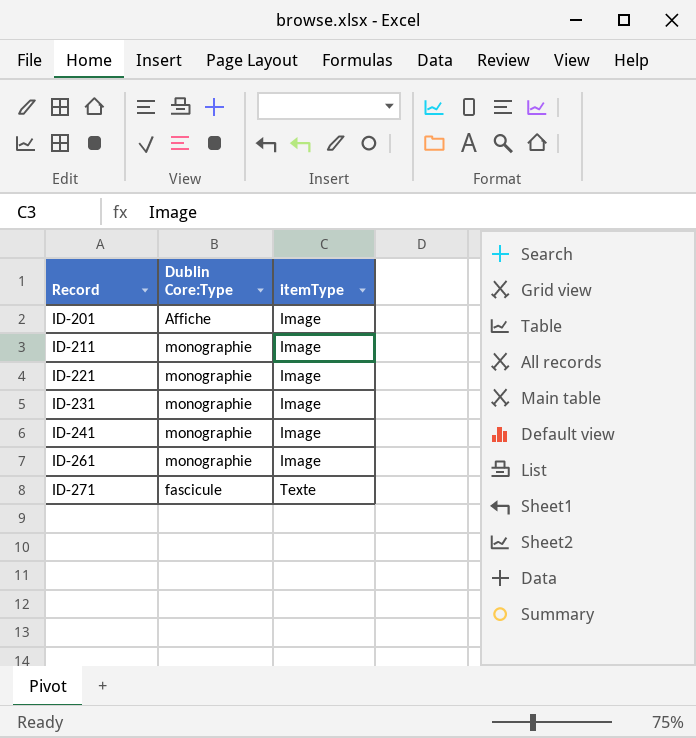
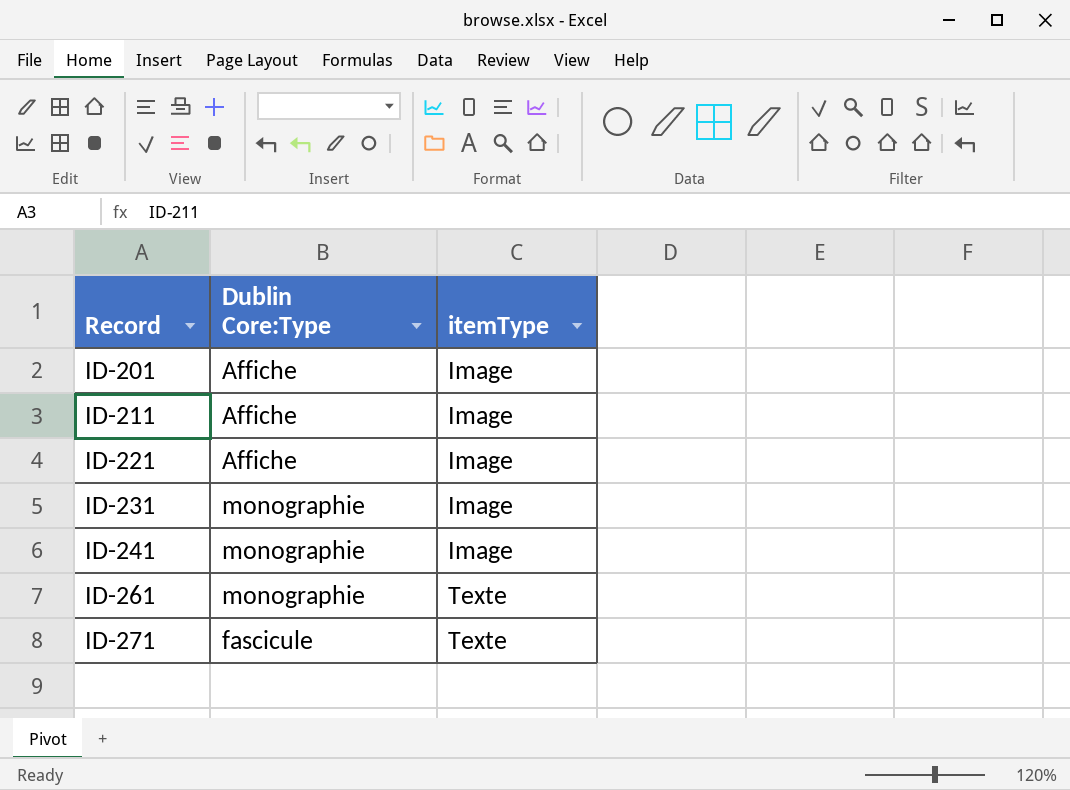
ID-211 | Dublin Core:Type: monographie -> Affiche
ID-221 | Dublin Core:Type: monographie -> Affiche
ID-261 | itemType: Image -> Texte

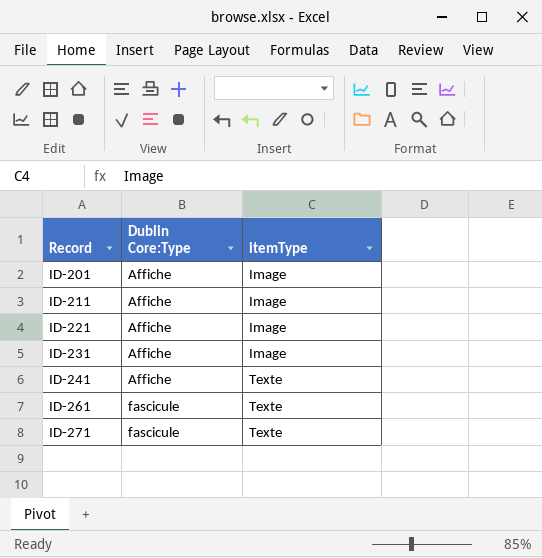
ID-231 | Dublin Core:Type: monographie -> Affiche
ID-241 | Dublin Core:Type: monographie -> Affiche
ID-241 | itemType: Image -> Texte
ID-261 | Dublin Core:Type: monographie -> fascicule

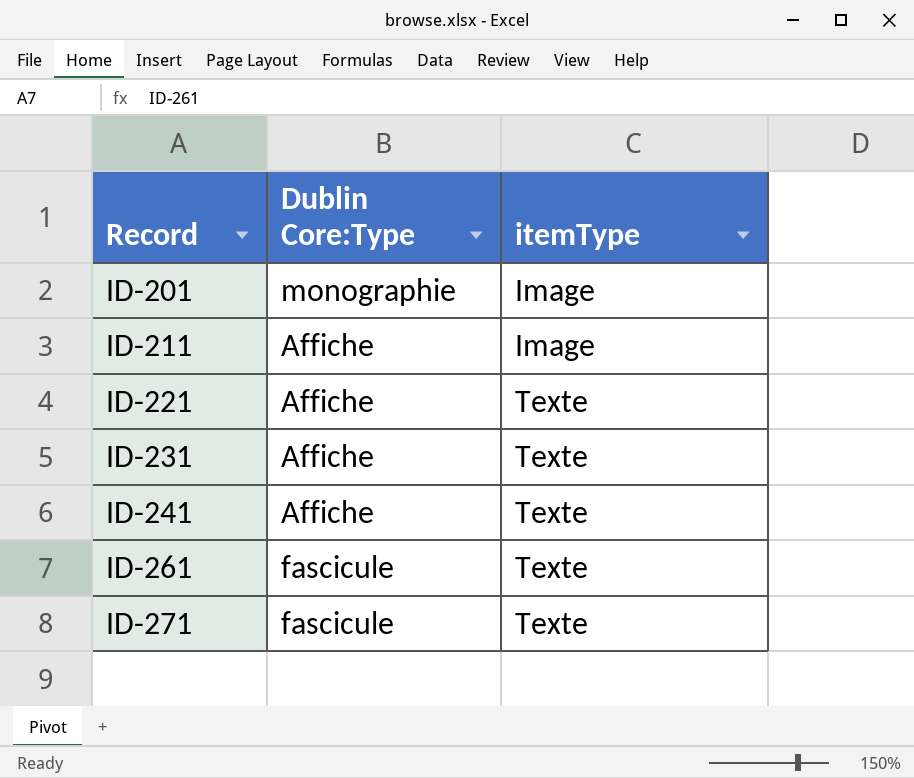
ID-201 | Dublin Core:Type: Affiche -> monographie
ID-221 | itemType: Image -> Texte
ID-231 | itemType: Image -> Texte

